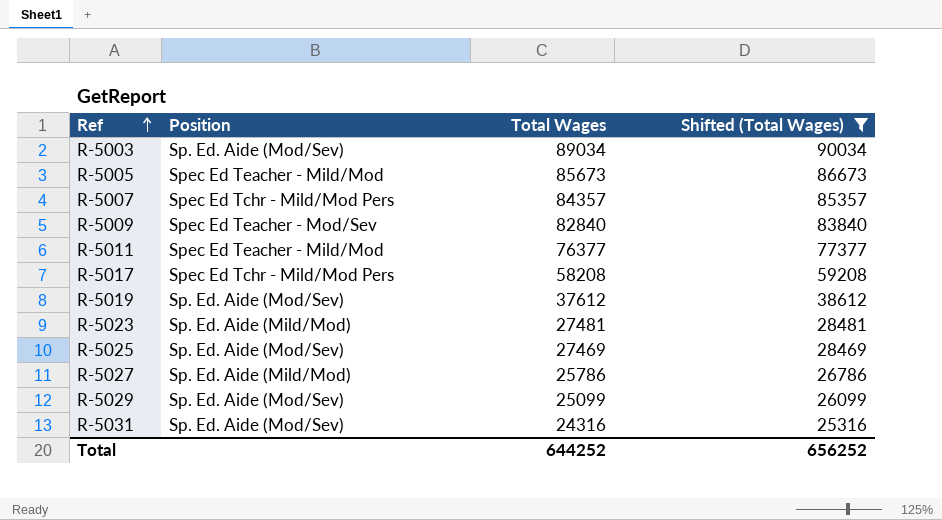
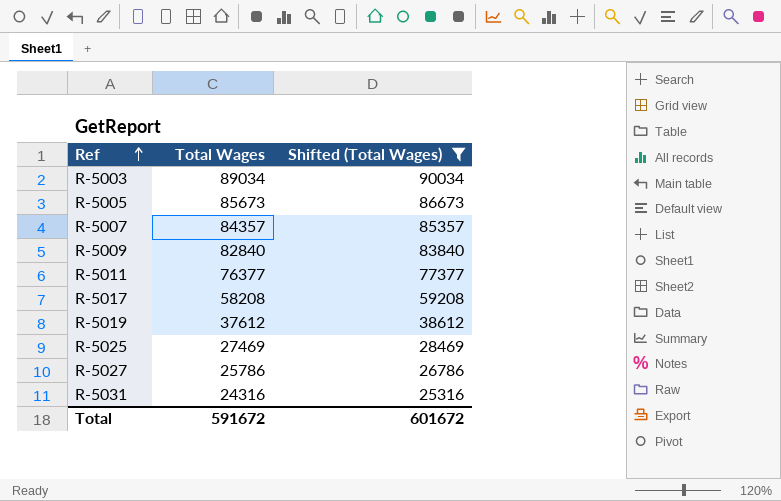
column Position | position: 2 -> none
row R-5023: Sp. Ed. Aide (Mild/Mod) | 27481 | 28481 -> none
row R-5029: Sp. Ed. Aide (Mod/Sev) | 25099 | 26099 -> none
Total | Total Wages: 644252 -> 591672
Total | Shifted (Total Wages): 656252 -> 601672

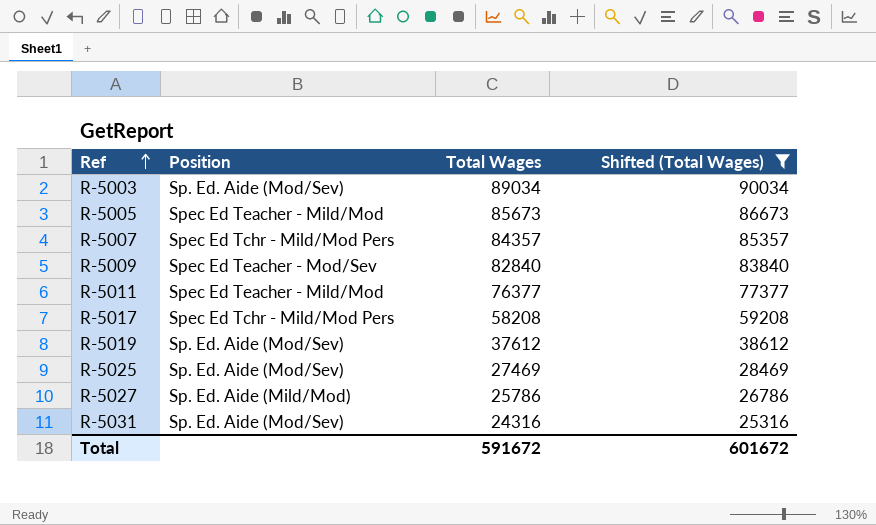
column Position | position: none -> 2

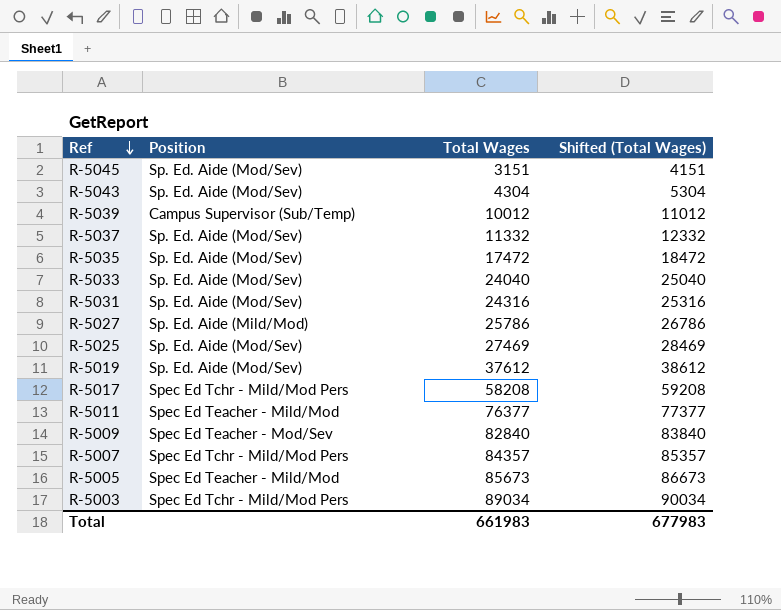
filter: Shifted (Total Wages) >= 25316 -> none
row order: Ref ascending -> Ref descending
R-5003 | Position: Sp. Ed. Aide (Mod/Sev) -> Spec Ed Tchr - Mild/Mod Pers
Total | Total Wages: 591672 -> 661983
Total | Shifted (Total Wages): 601672 -> 677983

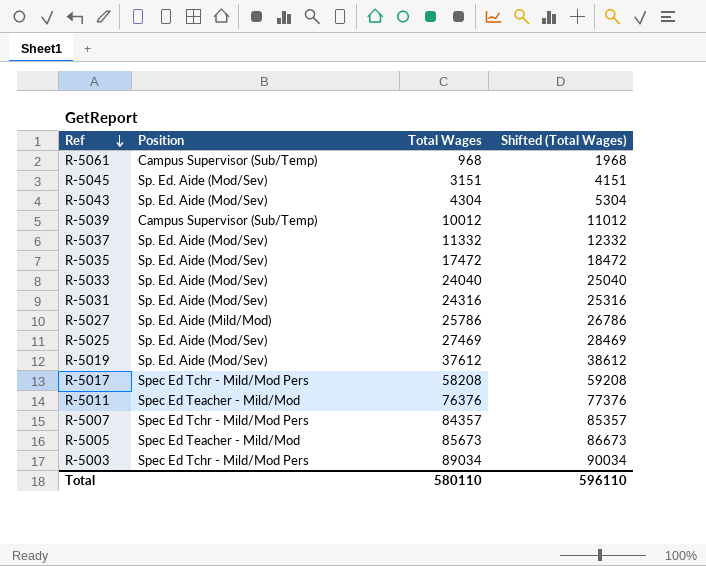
row R-5009: Spec Ed Teacher - Mod/Sev | 82840 | 83840 -> none
row R-5061: none -> Campus Supervisor (Sub/Temp) | 968 | 1968
R-5011 | Total Wages: 76377 -> 76376
R-5011 | Shifted (Total Wages): 77377 -> 77376
Total | Total Wages: 661983 -> 580110
Total | Shifted (Total Wages): 677983 -> 596110

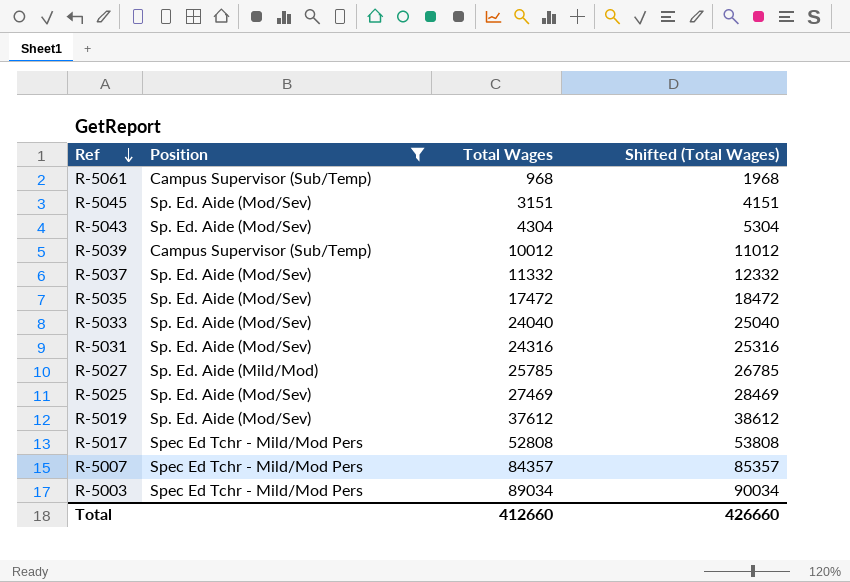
filter: none -> Position != Spec Ed Teacher - Mild/Mod
R-5027 | Total Wages: 25786 -> 25785
R-5027 | Shifted (Total Wages): 26786 -> 26785
R-5017 | Total Wages: 58208 -> 52808
R-5017 | Shifted (Total Wages): 59208 -> 53808
Total | Total Wages: 580110 -> 412660
Total | Shifted (Total Wages): 596110 -> 426660

